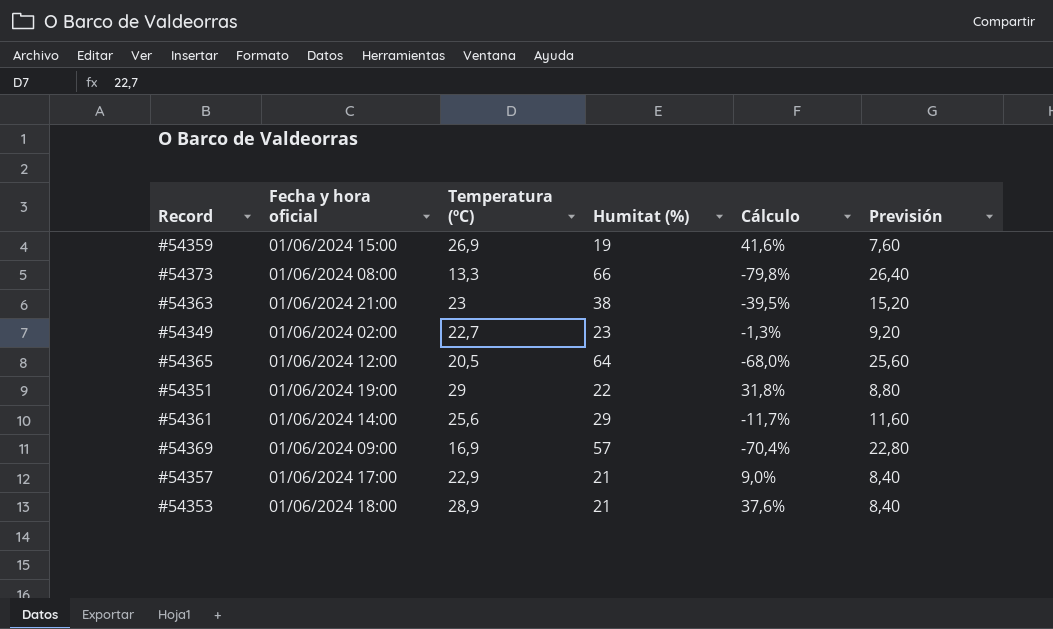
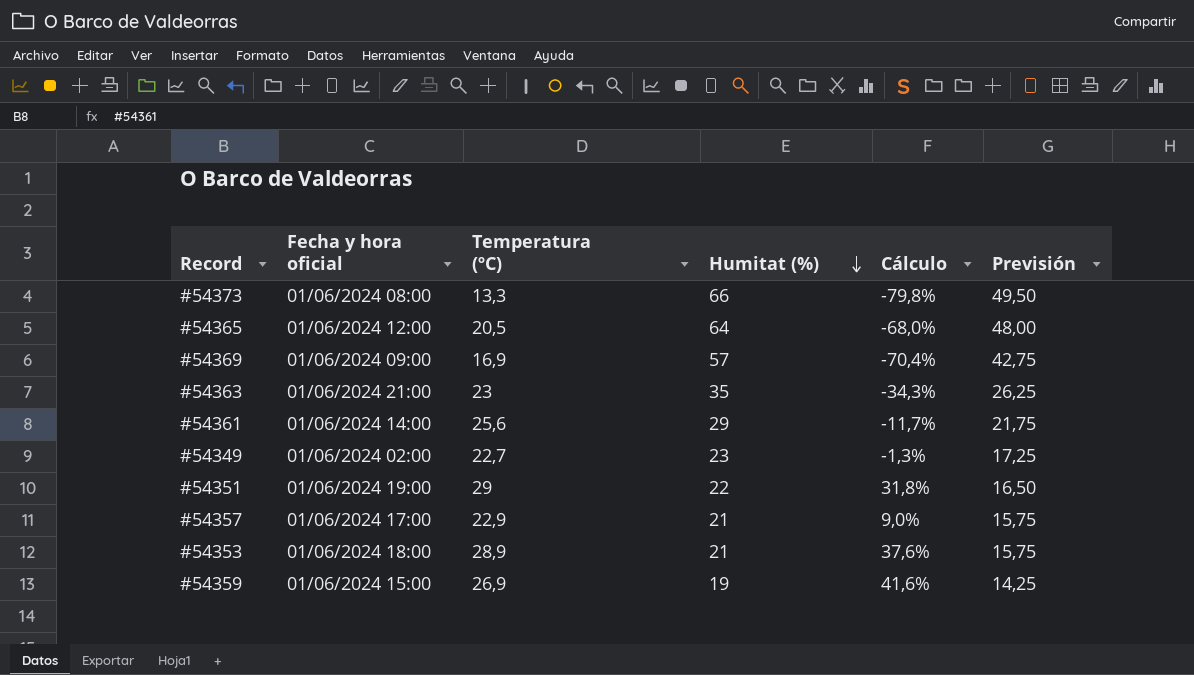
row order: none -> Humitat (%) descending
column Previsión | formula: [Humitat (%)] * 0,4 -> [Humitat (%)] * 0,75
#54363 | Humitat (%): 38 -> 35
#54363 | Cálculo: -39,5% -> -34,3%

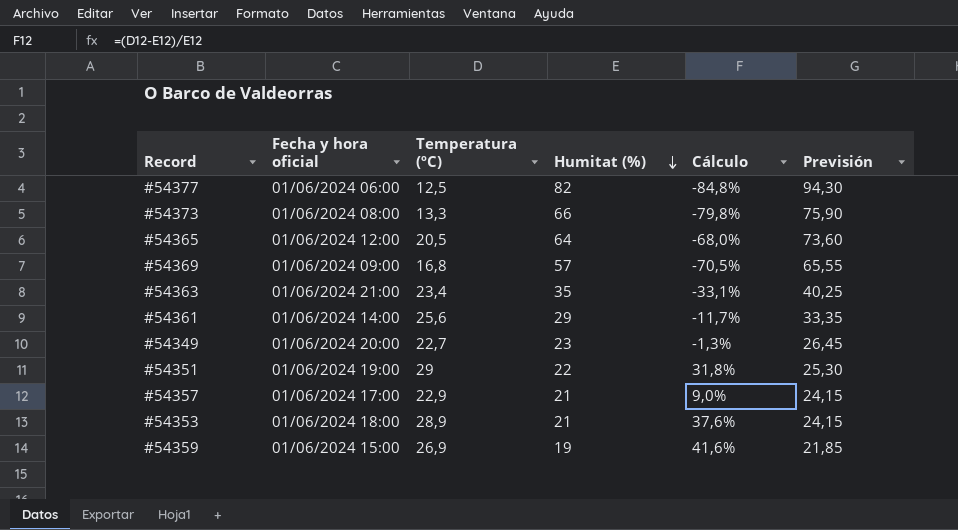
column Previsión | formula: [Humitat (%)] * 0,75 -> [Humitat (%)] * 1,15
row #54377: none -> 01/06/2024 06:00 | 12,5 | 82 | -84,8% | 94,30
#54369 | Temperatura (ºC): 16,9 -> 16,8
#54369 | Cálculo: -70,4% -> -70,5%
#54363 | Temperatura (ºC): 23 -> 23,4
#54363 | Cálculo: -34,3% -> -33,1%
#54349 | Fecha y hora oficial: 01/06/2024 02:00 -> 01/06/2024 20:00

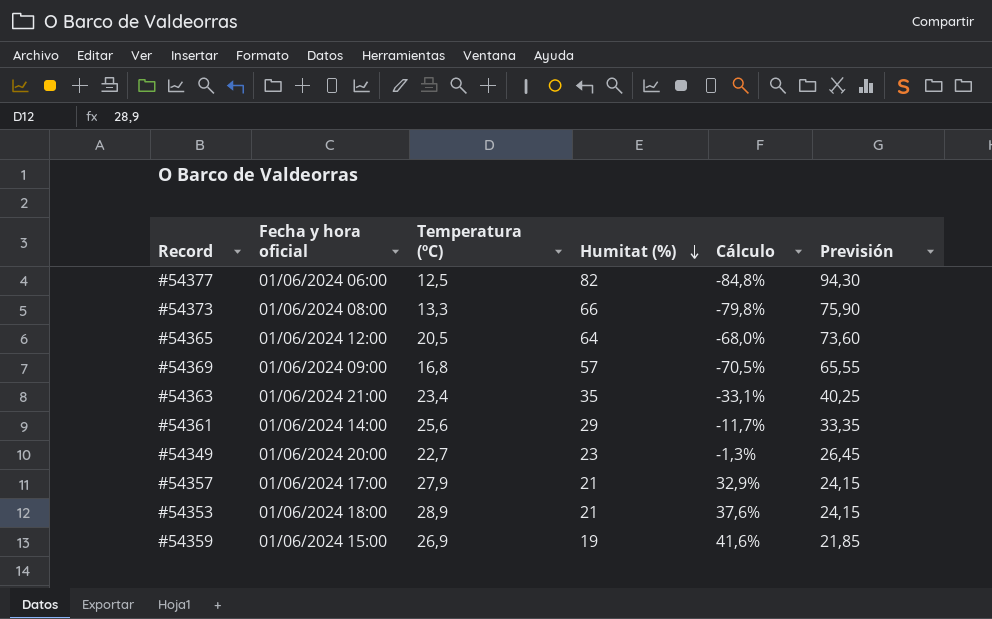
row #54351: 01/06/2024 19:00 | 29 | 22 | 31,8% | 25,30 -> none
#54357 | Temperatura (ºC): 22,9 -> 27,9
#54357 | Cálculo: 9,0% -> 32,9%

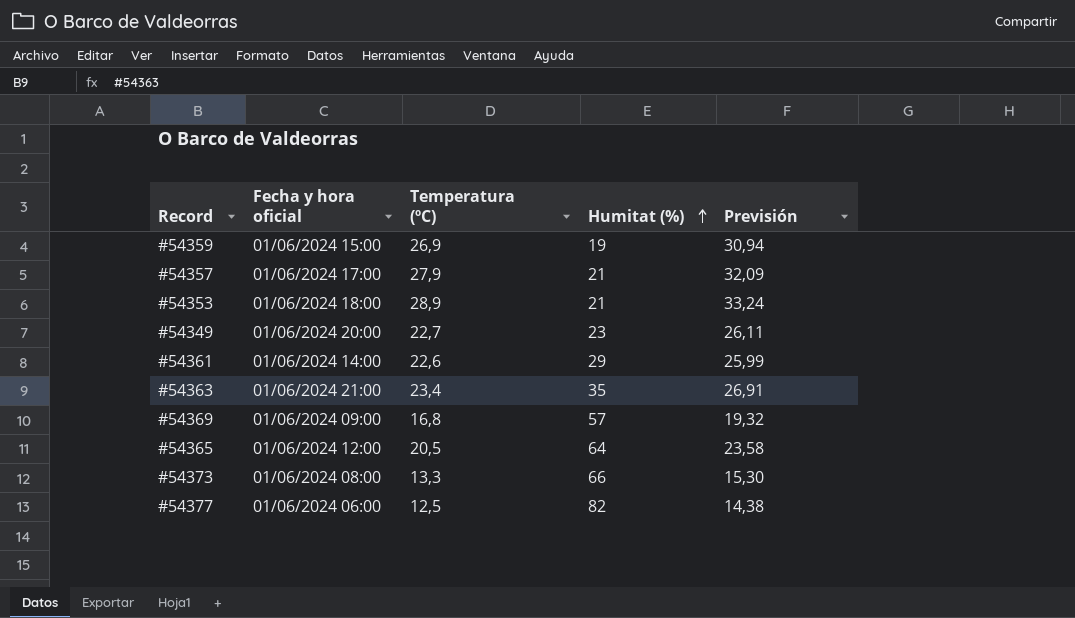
row order: Humitat (%) descending -> Humitat (%) ascending
column Cálculo | formula: ([Temperatura (ºC)] - [Humitat (%)]) / [Humitat (%)] -> none
column Previsión | formula: [Humitat (%)] * 1,15 -> [Temperatura (ºC)] * 1,15
#54361 | Temperatura (ºC): 25,6 -> 22,6

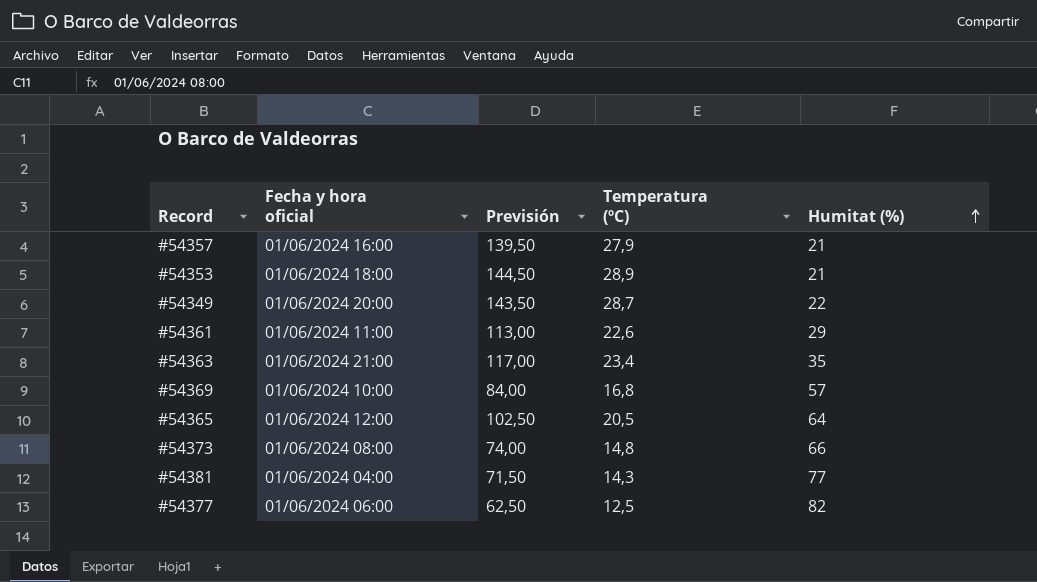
column Previsión | formula: [Temperatura (ºC)] * 1,15 -> [Temperatura (ºC)] * 5
column Previsión | position: 5 -> 3
row #54359: 01/06/2024 15:00 | 26,9 | 19 | 30,94 -> none
#54357 | Fecha y hora oficial: 01/06/2024 17:00 -> 01/06/2024 16:00
#54349 | Temperatura (ºC): 22,7 -> 28,7
#54349 | Humitat (%): 23 -> 22
#54361 | Fecha y hora oficial: 01/06/2024 14:00 -> 01/06/2024 11:00
#54369 | Fecha y hora oficial: 01/06/2024 09:00 -> 01/06/2024 10:00
#54373 | Temperatura (ºC): 13,3 -> 14,8
row #54381: none -> 01/06/2024 04:00 | 71,50 | 14,3 | 77

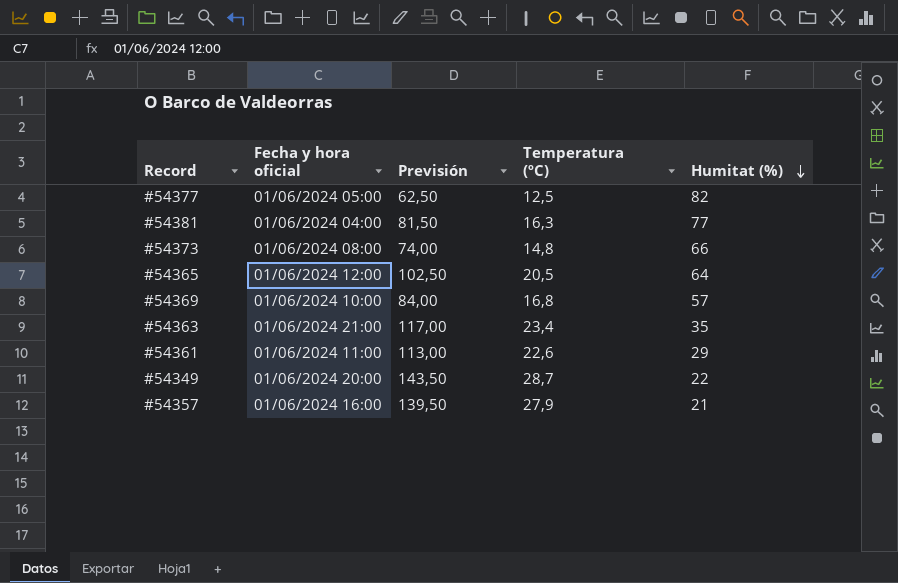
row order: Humitat (%) ascending -> Humitat (%) descending
row #54353: 01/06/2024 18:00 | 144,50 | 28,9 | 21 -> none
#54377 | Fecha y hora oficial: 01/06/2024 06:00 -> 01/06/2024 05:00
#54381 | Previsión: 71,50 -> 81,50
#54381 | Temperatura (ºC): 14,3 -> 16,3

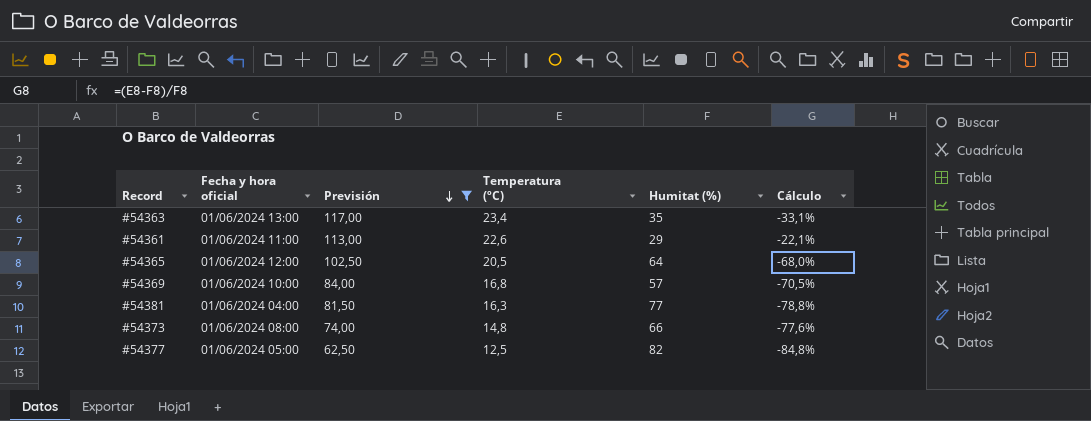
filter: none -> Previsión <= 117,00
row order: Humitat (%) descending -> Previsión descending
column Cálculo | formula: none -> ([Temperatura (ºC)] - [Humitat (%)]) / [Humitat (%)]
#54363 | Fecha y hora oficial: 01/06/2024 21:00 -> 01/06/2024 13:00

